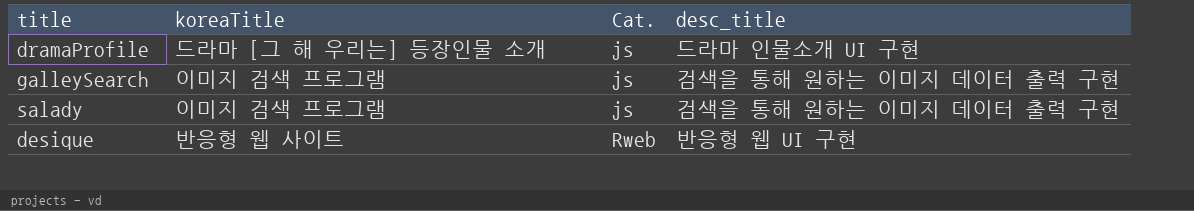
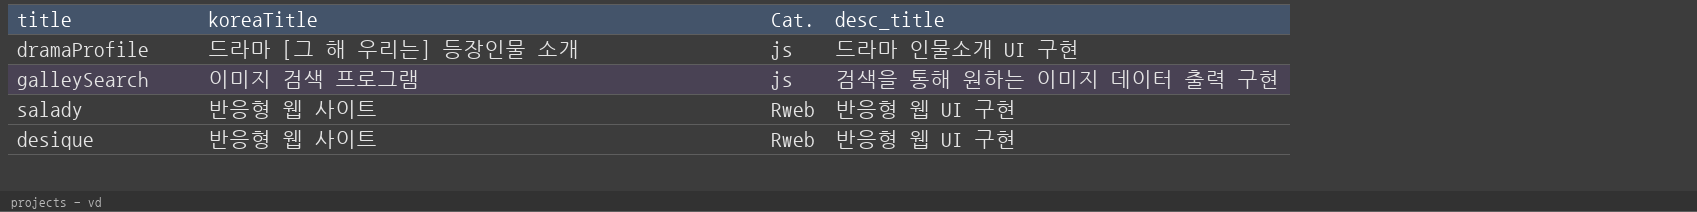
salady | koreaTitle: 이미지 검색 프로그램 -> 반응형 웹 사이트
salady | Cat.: js -> Rweb
salady | desc_title: 검색을 통해 원하는 이미지 데이터 출력 구현 -> 반응형 웹 UI 구현

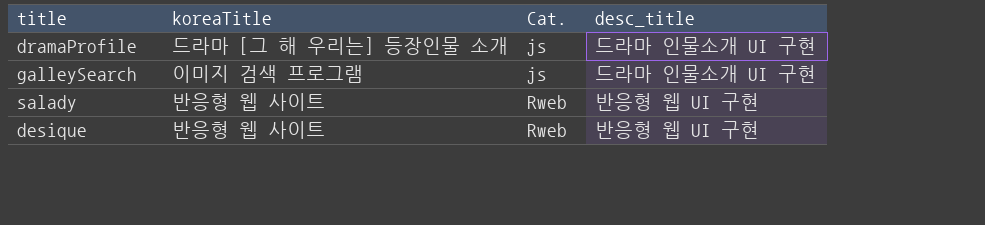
galleySearch | desc_title: 검색을 통해 원하는 이미지 데이터 출력 구현 -> 드라마 인물소개 UI 구현

